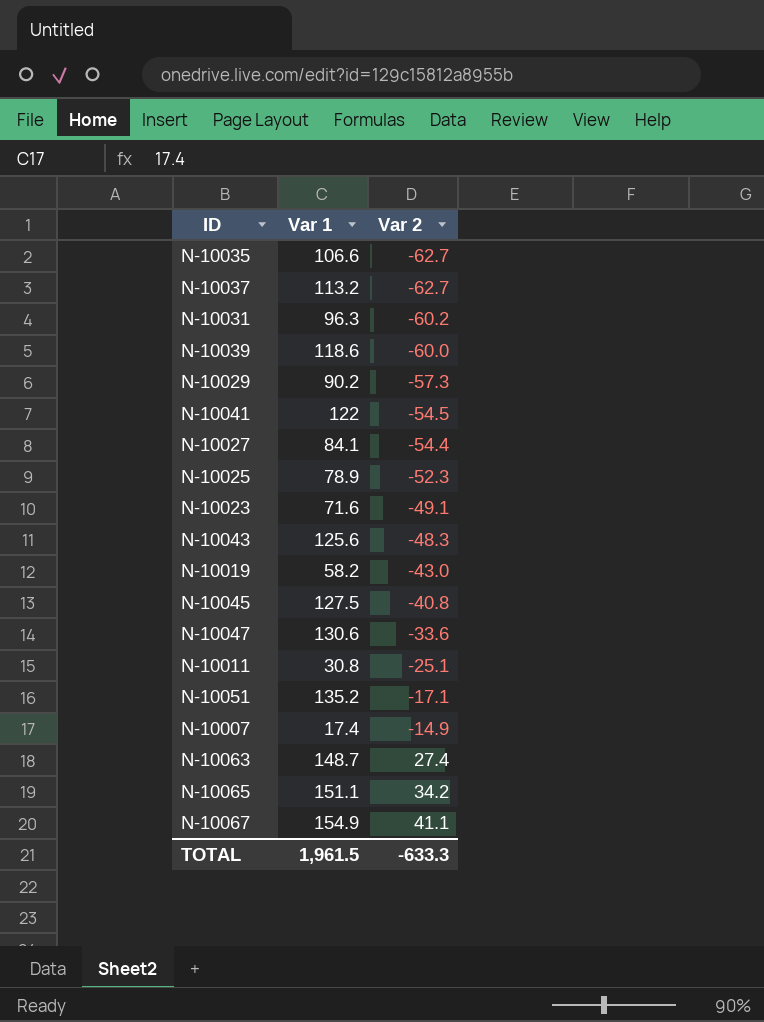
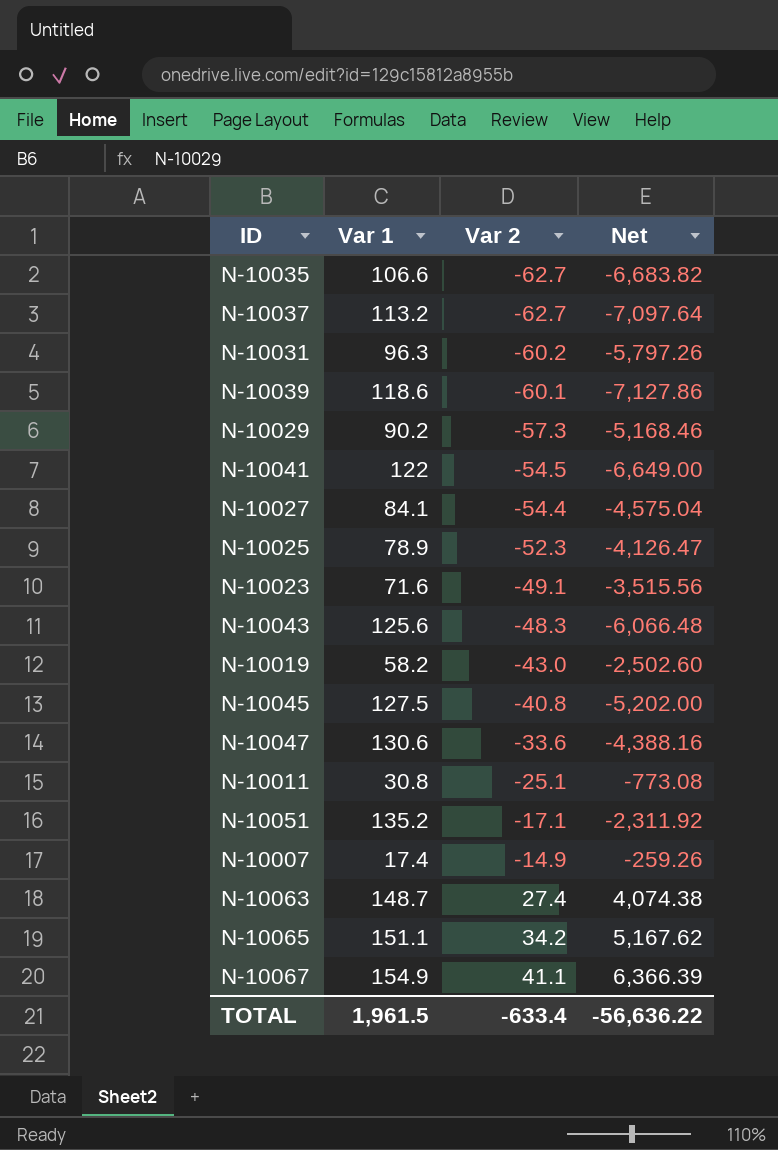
column Net | formula: none -> [Var 1] * [Var 2]
N-10039 | Var 2: -60.0 -> -60.1
TOTAL | Var 2: -633.3 -> -633.4

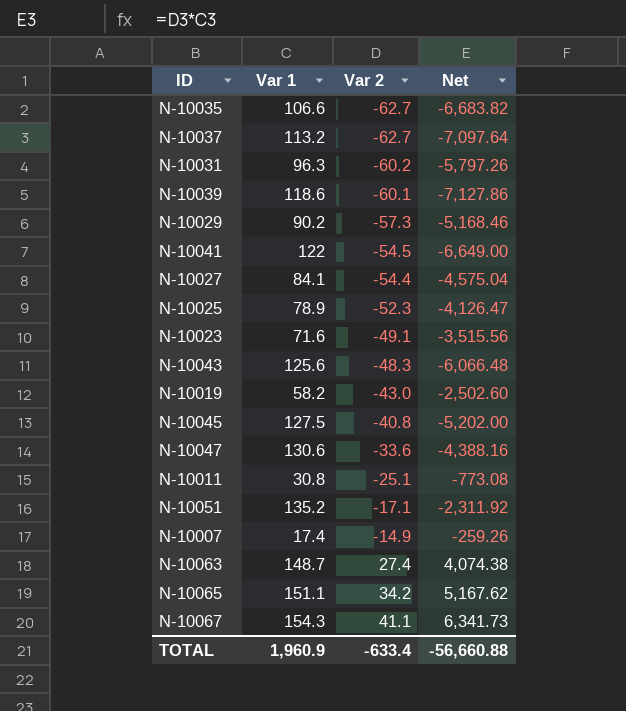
N-10067 | Var 1: 154.9 -> 154.3
N-10067 | Net: 6,366.39 -> 6,341.73
TOTAL | Var 1: 1,961.5 -> 1,960.9
TOTAL | Net: -56,636.22 -> -56,660.88

